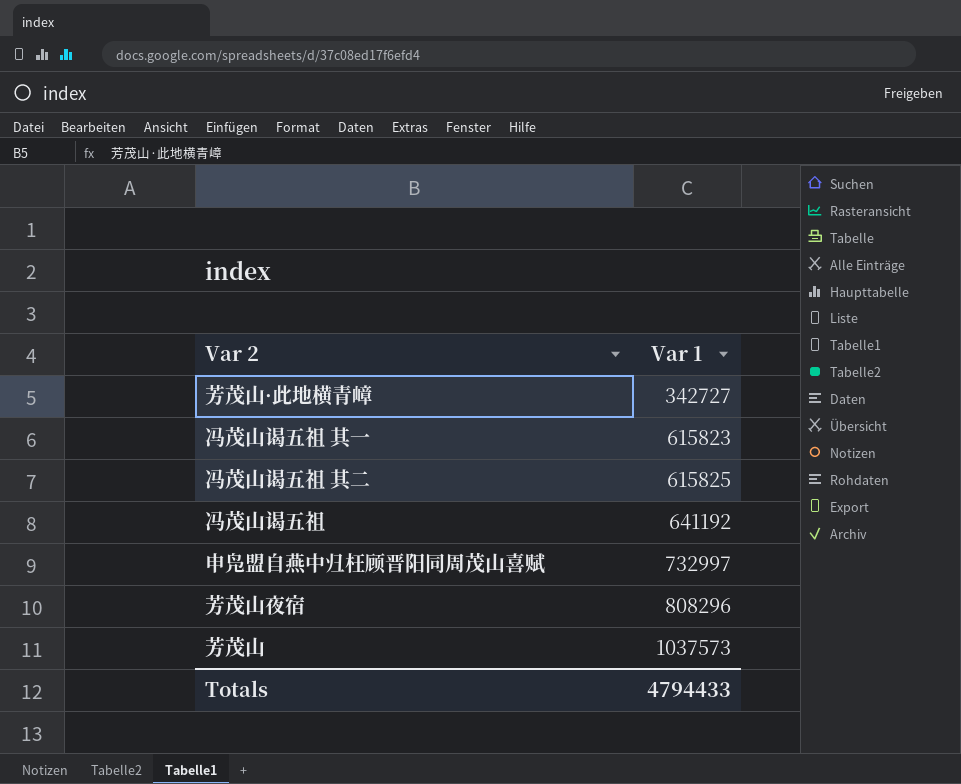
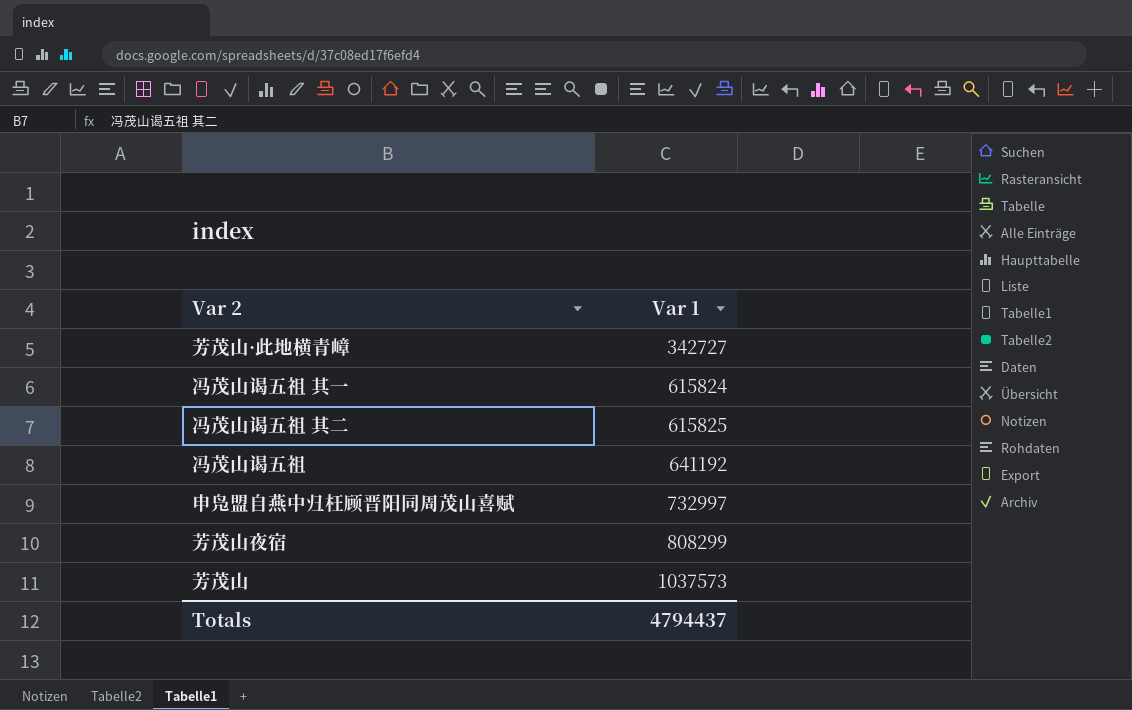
冯茂山谒五祖 其一 | Var 1: 615823 -> 615824
芳茂山夜宿 | Var 1: 808296 -> 808299
Totals | Var 1: 4794433 -> 4794437

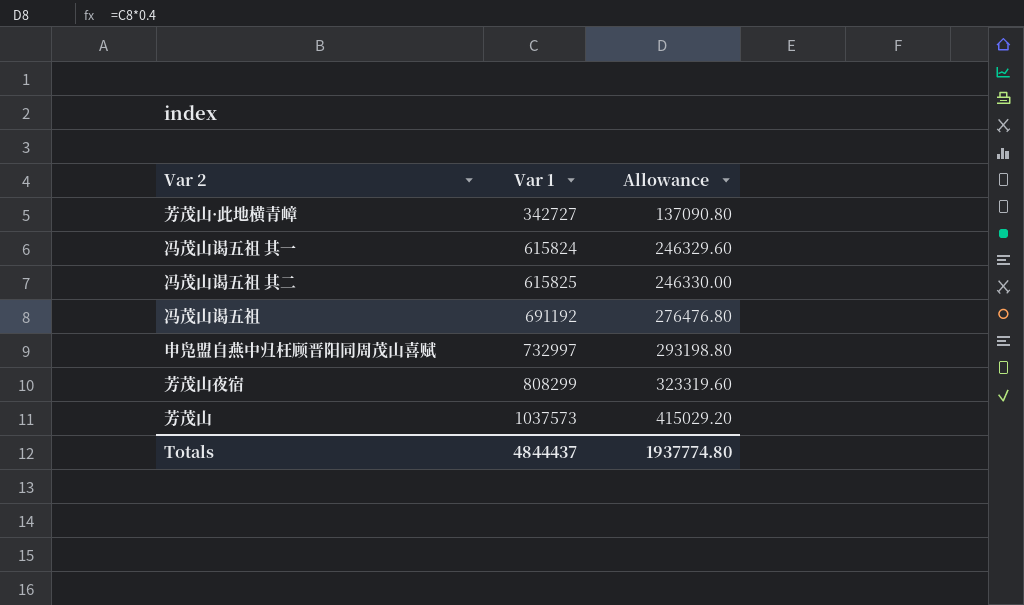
column Allowance | formula: none -> [Var 1] * 0.4
冯茂山谒五祖 | Var 1: 641192 -> 691192
Totals | Var 1: 4794437 -> 4844437

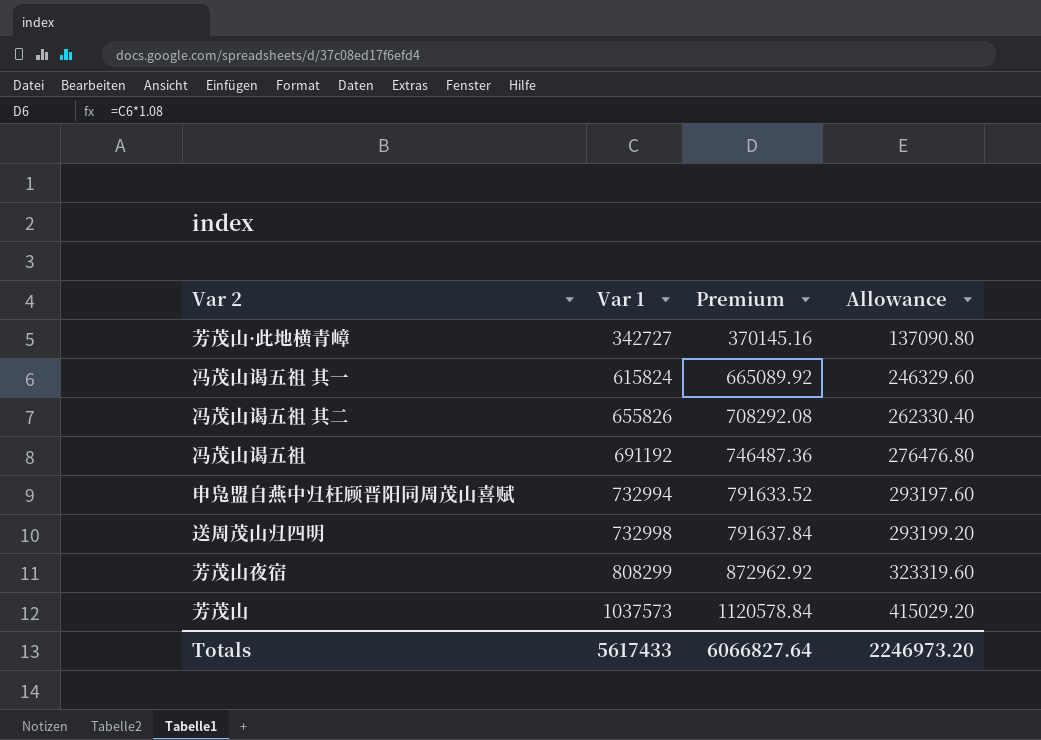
column Premium | formula: none -> [Var 1] * 1.08
冯茂山谒五祖 其二 | Var 1: 615825 -> 655826
冯茂山谒五祖 其二 | Allowance: 246330.00 -> 262330.40
申凫盟自燕中归枉顾晋阳同周茂山喜赋 | Var 1: 732997 -> 732994
申凫盟自燕中归枉顾晋阳同周茂山喜赋 | Allowance: 293198.80 -> 293197.60
row 送周茂山归四明: none -> 732998 | 791637.84 | 293199.20
Totals | Var 1: 4844437 -> 5617433
Totals | Allowance: 1937774.80 -> 2246973.20

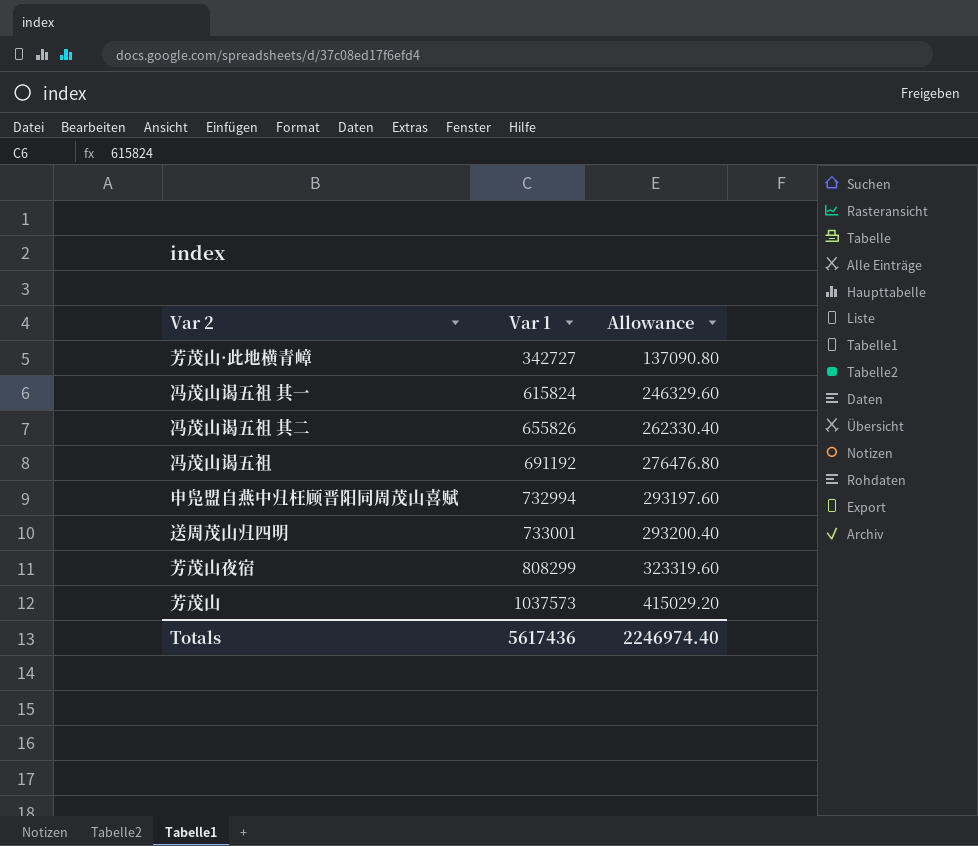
column Premium | formula: [Var 1] * 1.08 -> none
送周茂山归四明 | Var 1: 732998 -> 733001
送周茂山归四明 | Allowance: 293199.20 -> 293200.40
Totals | Var 1: 5617433 -> 5617436
Totals | Allowance: 2246973.20 -> 2246974.40

